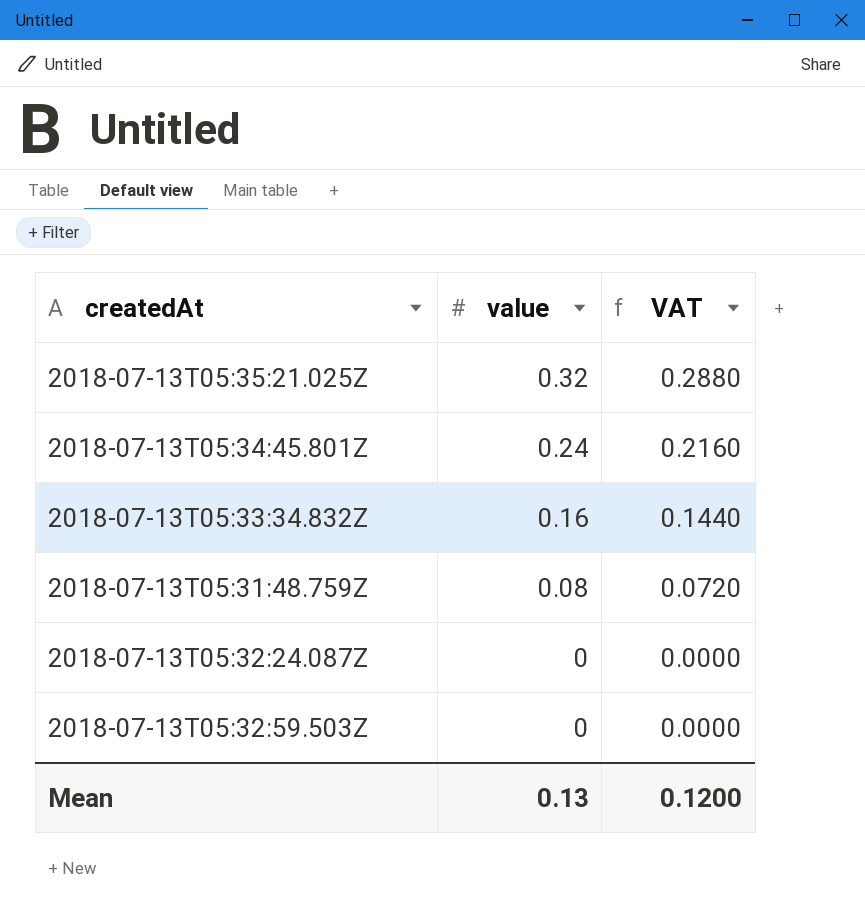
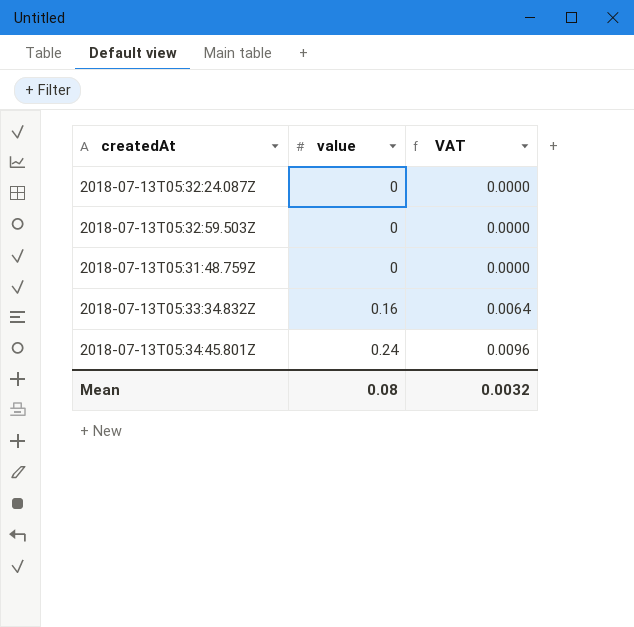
row order: value descending -> value ascending
column VAT | formula: [value] * 0.9 -> [value] * 0.04
row 2018-07-13T05:35:21.025Z: 0.32 | 0.2880 -> none
2018-07-13T05:31:48.759Z | value: 0.08 -> 0
Mean | value: 0.13 -> 0.08
Mean | VAT: 0.1200 -> 0.0032

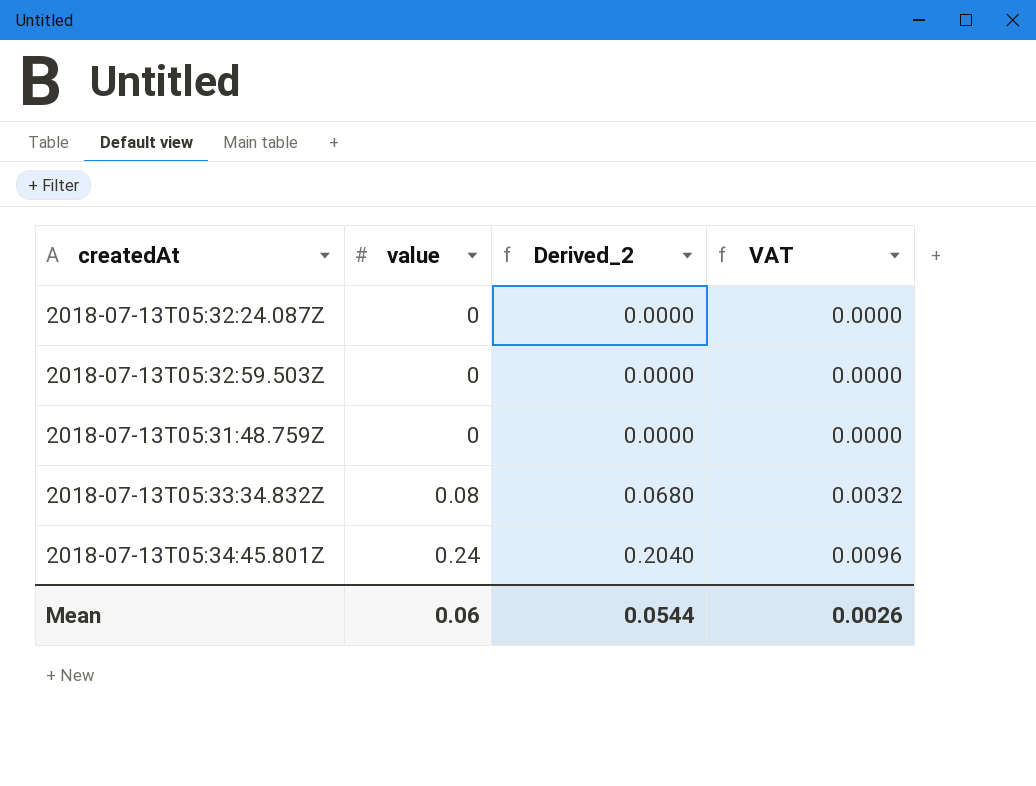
column Derived_2 | formula: none -> [value] * 0.85
2018-07-13T05:33:34.832Z | value: 0.16 -> 0.08
2018-07-13T05:33:34.832Z | VAT: 0.0064 -> 0.0032
Mean | value: 0.08 -> 0.06
Mean | VAT: 0.0032 -> 0.0026

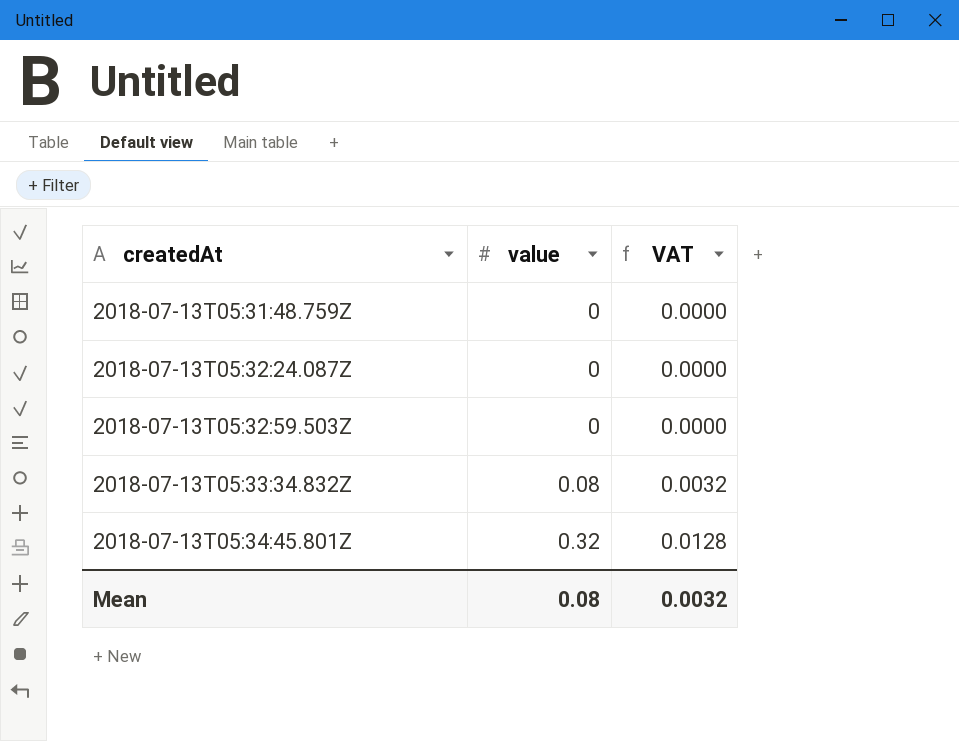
row order: value ascending -> createdAt ascending
column Derived_2 | formula: [value] * 0.85 -> none
2018-07-13T05:34:45.801Z | value: 0.24 -> 0.32
2018-07-13T05:34:45.801Z | VAT: 0.0096 -> 0.0128
Mean | value: 0.06 -> 0.08
Mean | VAT: 0.0026 -> 0.0032

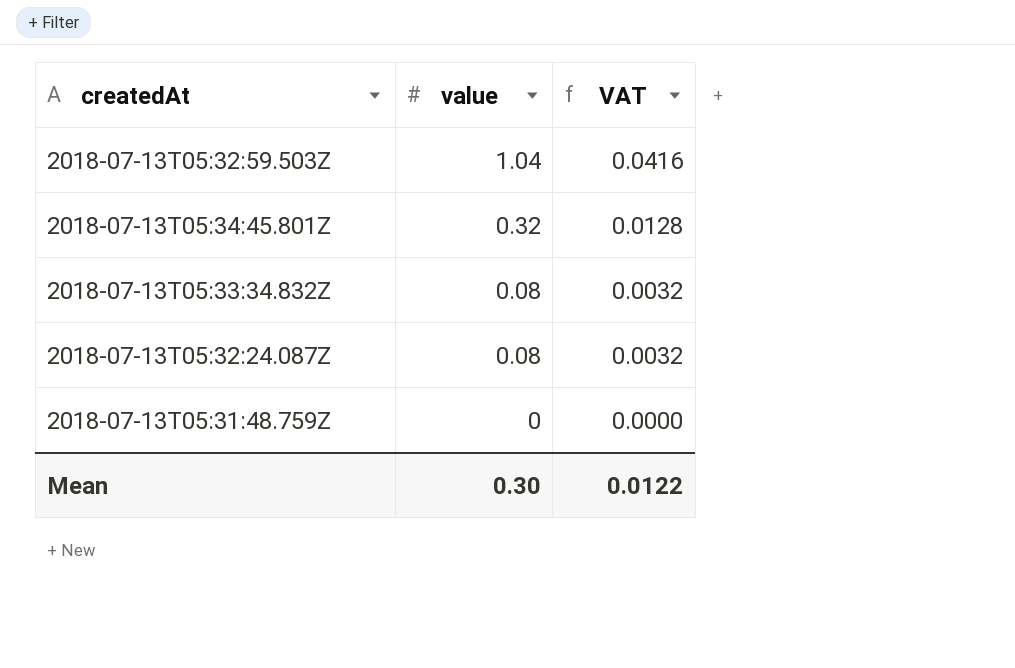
row order: createdAt ascending -> value descending
2018-07-13T05:32:59.503Z | value: 0 -> 1.04
2018-07-13T05:32:59.503Z | VAT: 0.0000 -> 0.0416
2018-07-13T05:32:24.087Z | value: 0 -> 0.08
2018-07-13T05:32:24.087Z | VAT: 0.0000 -> 0.0032
Mean | value: 0.08 -> 0.30
Mean | VAT: 0.0032 -> 0.0122

